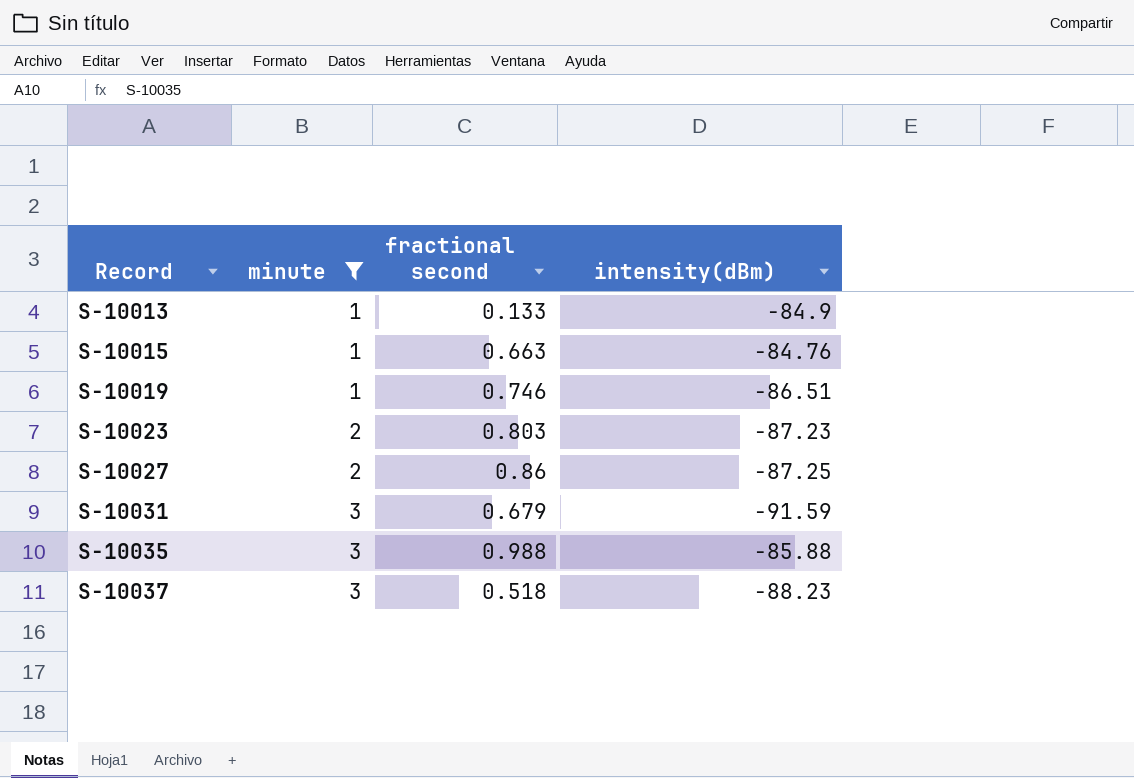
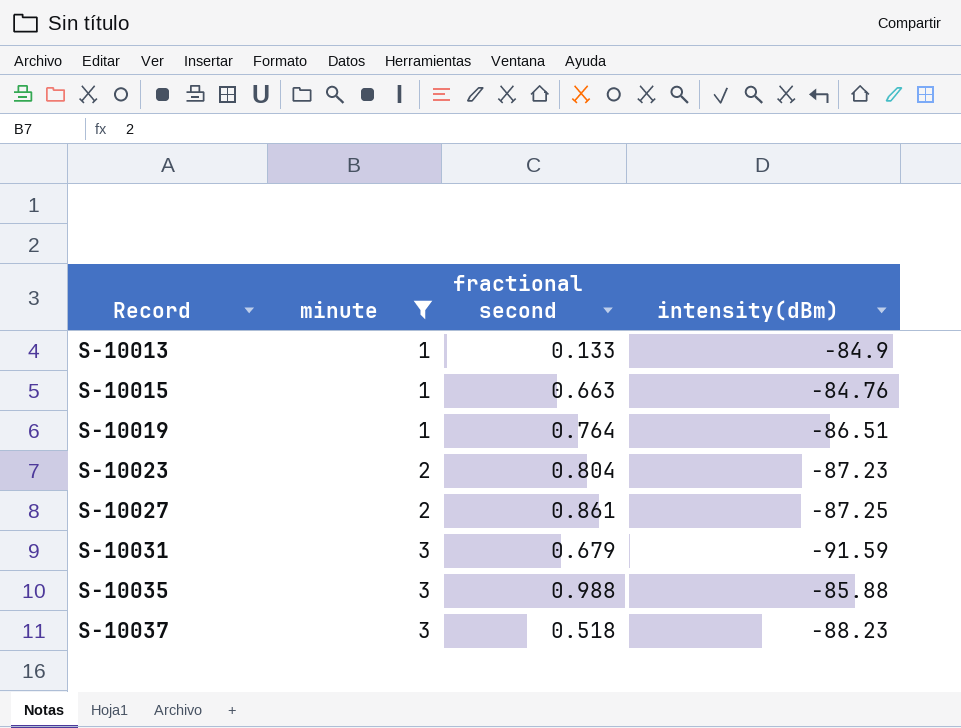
S-10019 | fractional second: 0.746 -> 0.764
S-10023 | fractional second: 0.803 -> 0.804
S-10027 | fractional second: 0.86 -> 0.861

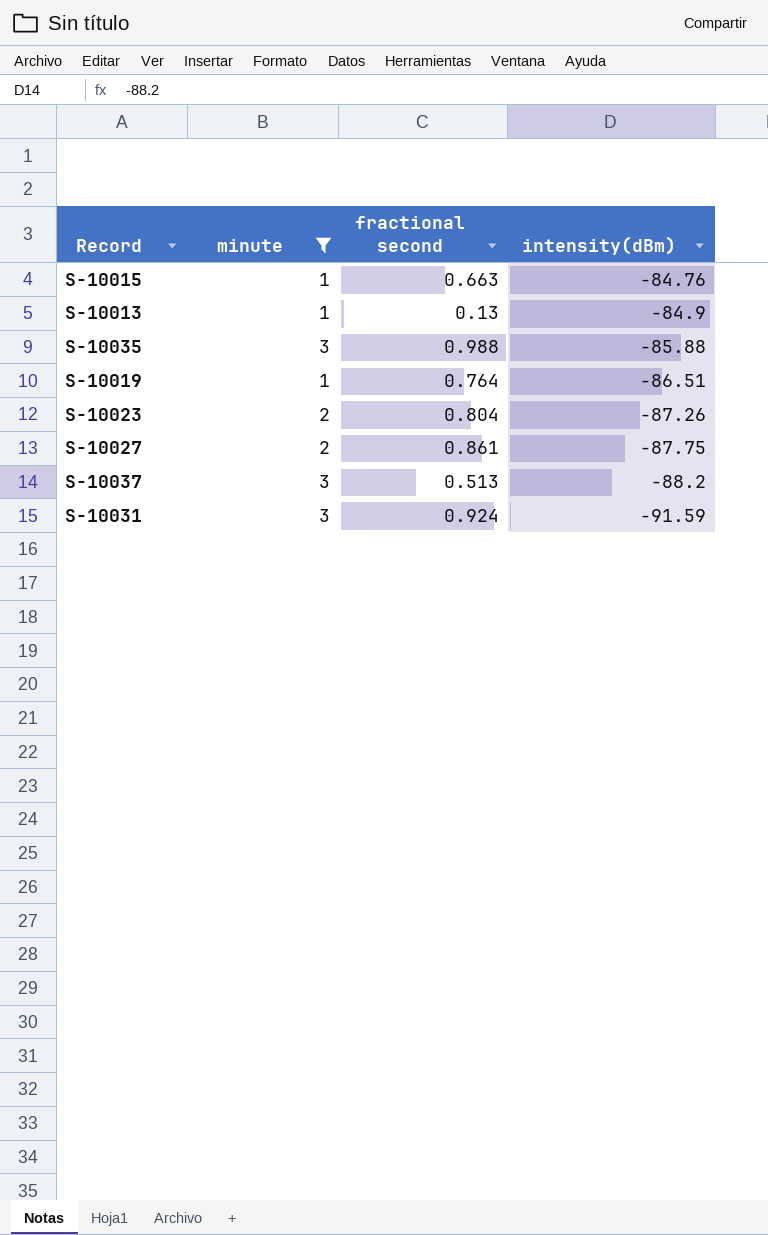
row order: Record ascending -> intensity(dBm) descending
S-10013 | fractional second: 0.133 -> 0.13
S-10023 | intensity(dBm): -87.23 -> -87.26
S-10027 | intensity(dBm): -87.25 -> -87.75
S-10037 | fractional second: 0.518 -> 0.513
S-10037 | intensity(dBm): -88.23 -> -88.2
S-10031 | fractional second: 0.679 -> 0.924

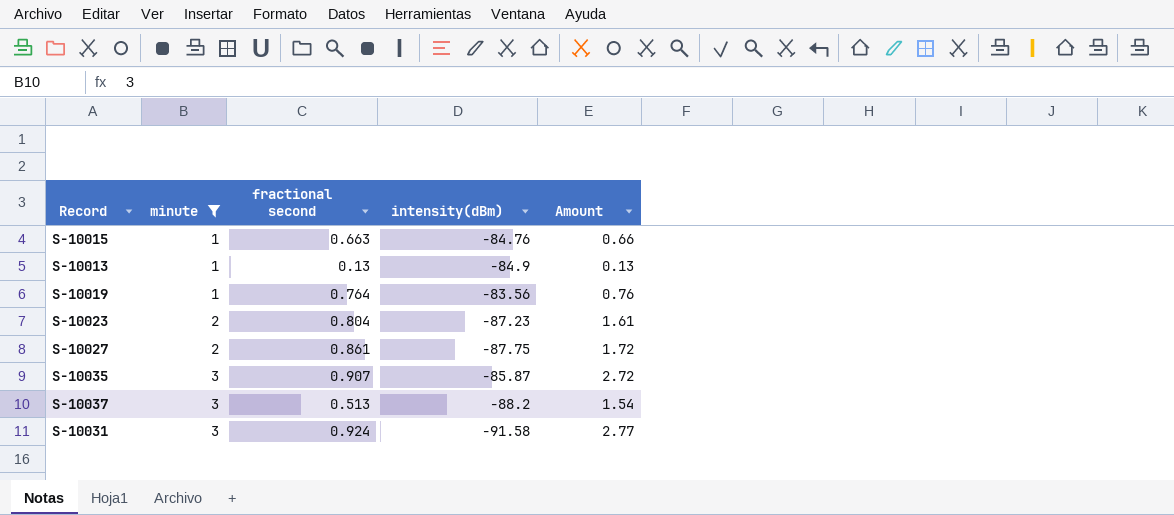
row order: intensity(dBm) descending -> minute ascending
column Amount | formula: none -> [minute] * [fractional second]
S-10019 | intensity(dBm): -86.51 -> -83.56
S-10023 | intensity(dBm): -87.26 -> -87.23
S-10035 | fractional second: 0.988 -> 0.907
S-10035 | intensity(dBm): -85.88 -> -85.87
S-10031 | intensity(dBm): -91.59 -> -91.58

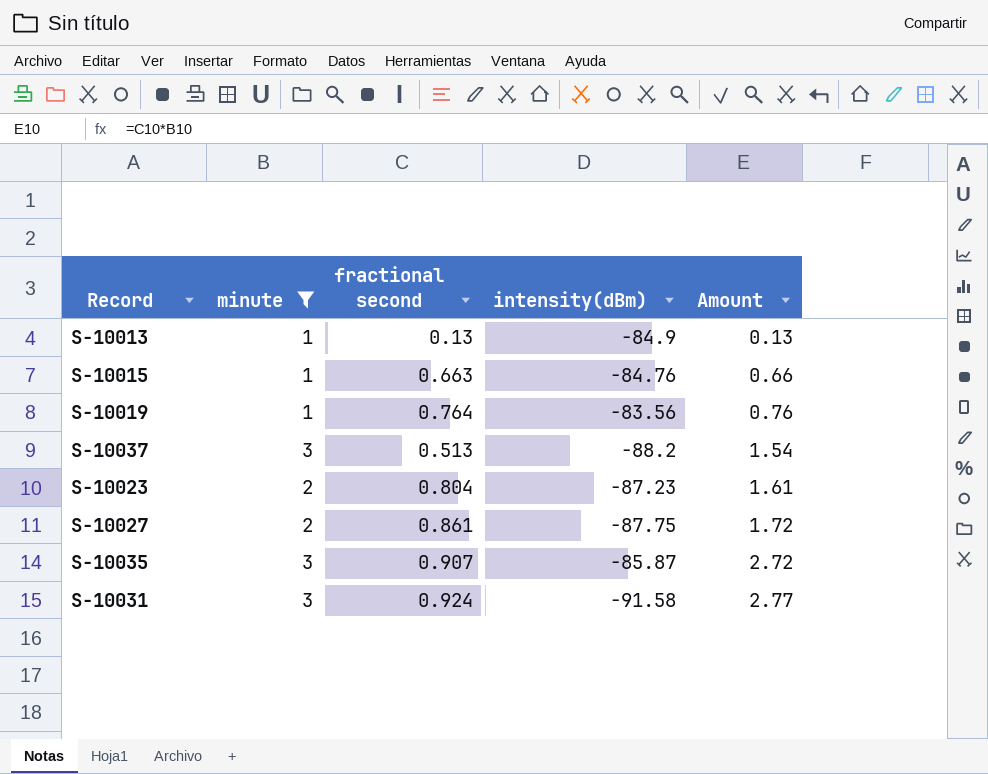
row order: minute ascending -> Amount ascending

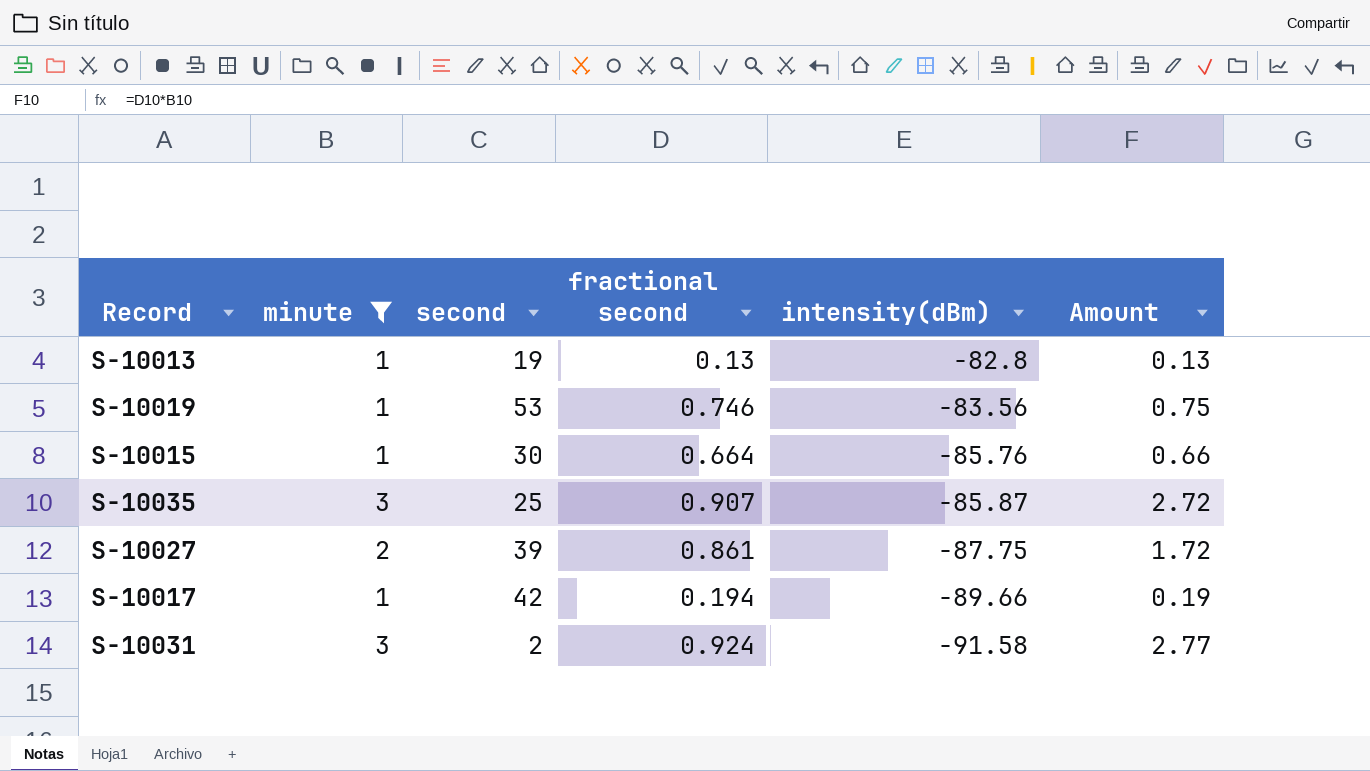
row order: Amount ascending -> intensity(dBm) descending
column second | position: none -> 3
row S-10037: 3 | 0.513 | -88.2 | 1.54 -> none
row S-10023: 2 | 0.804 | -87.23 | 1.61 -> none
S-10013 | intensity(dBm): -84.9 -> -82.8
S-10019 | fractional second: 0.764 -> 0.746
S-10019 | Amount: 0.76 -> 0.75
S-10015 | fractional second: 0.663 -> 0.664
S-10015 | intensity(dBm): -84.76 -> -85.76
row S-10017: none -> 1 | 42 | 0.194 | -89.66 | 0.19

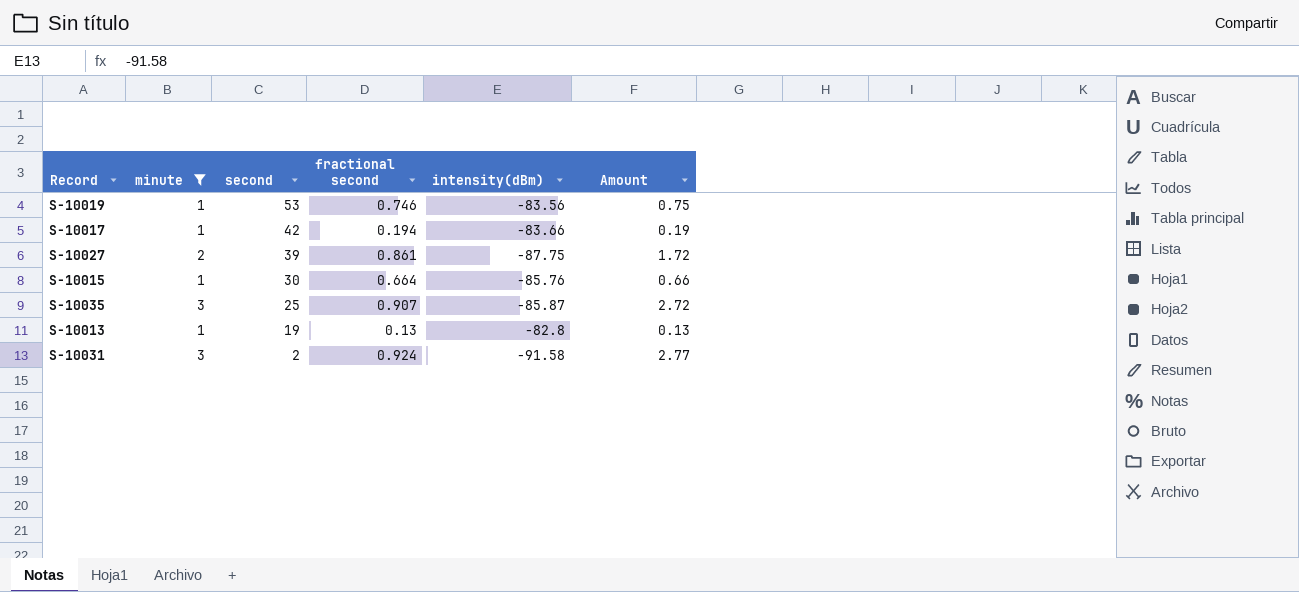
row order: intensity(dBm) descending -> second descending
S-10017 | intensity(dBm): -89.66 -> -83.66

